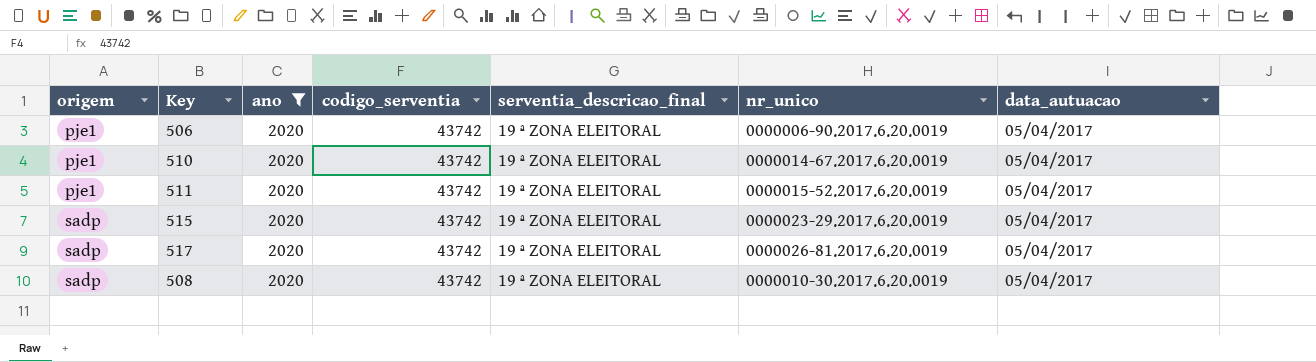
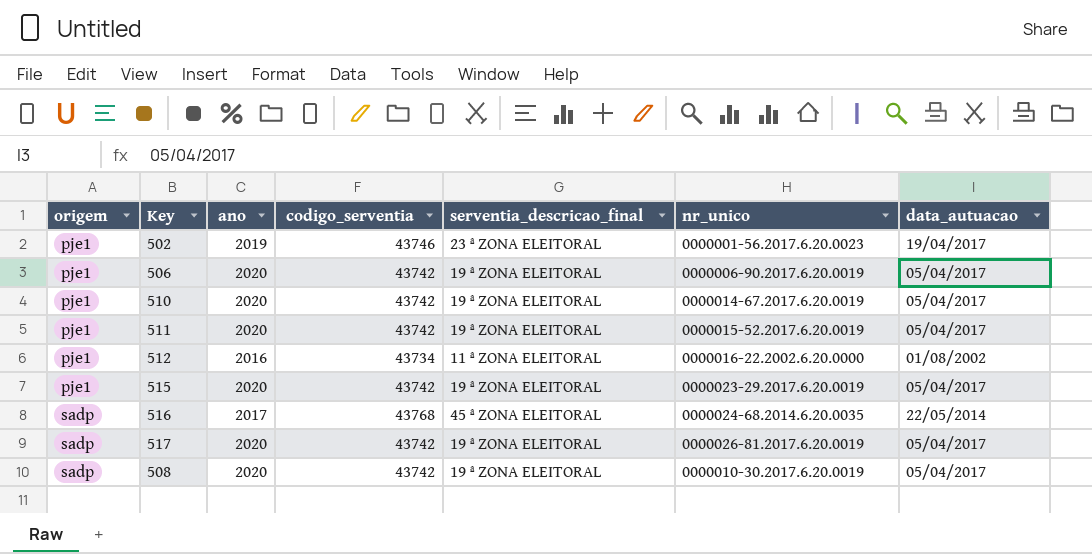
filter: ano = 2020 -> none
515 | origem: sadp -> pje1

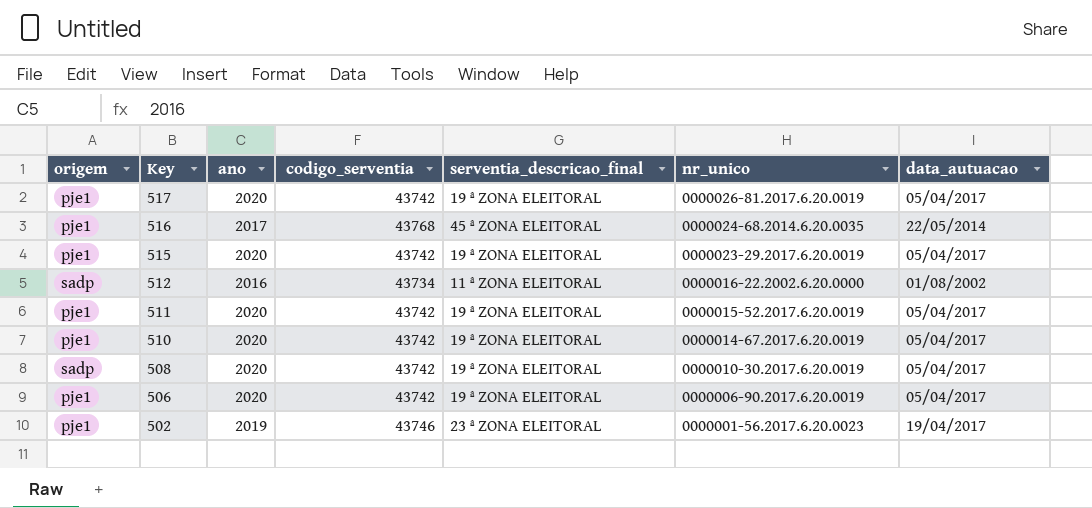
row order: origem ascending -> Key descending
517 | origem: sadp -> pje1
516 | origem: sadp -> pje1
512 | origem: pje1 -> sadp

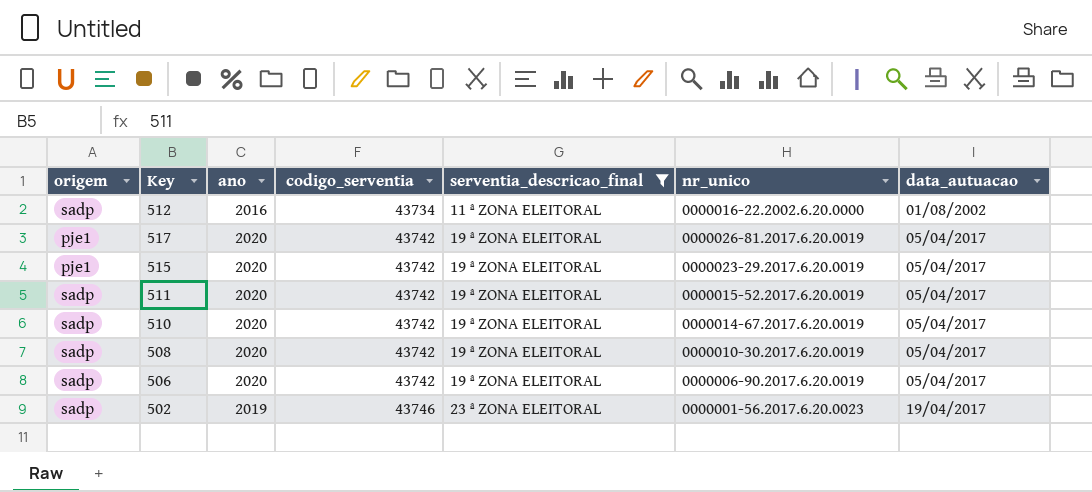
filter: none -> serventia_descricao_final != 45 ª ZONA ELEITORAL
row order: Key descending -> codigo_serventia ascending
511 | origem: pje1 -> sadp
510 | origem: pje1 -> sadp
506 | origem: pje1 -> sadp
502 | origem: pje1 -> sadp

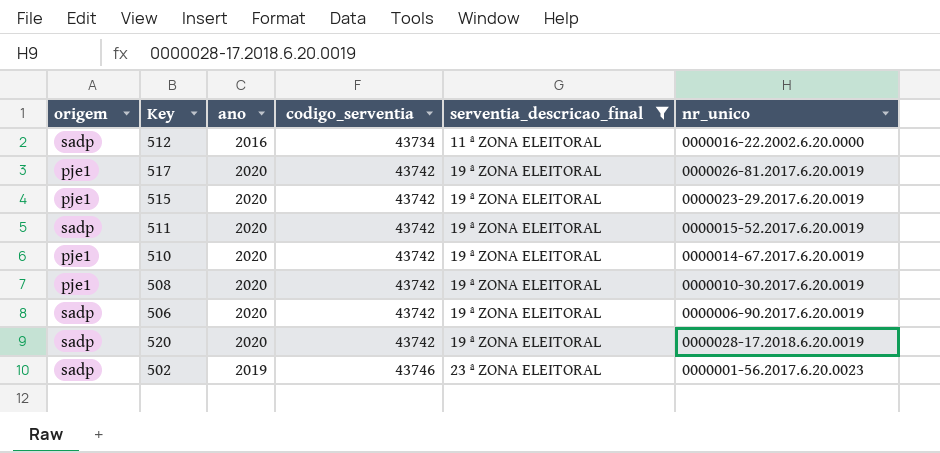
column data_autuacao | position: 7 -> none
510 | origem: sadp -> pje1
508 | origem: sadp -> pje1
row 520: none -> sadp | 2020 | 43742 | 19 ª ZONA ELEITORAL | 0000028-17.2018.6.20.0019

